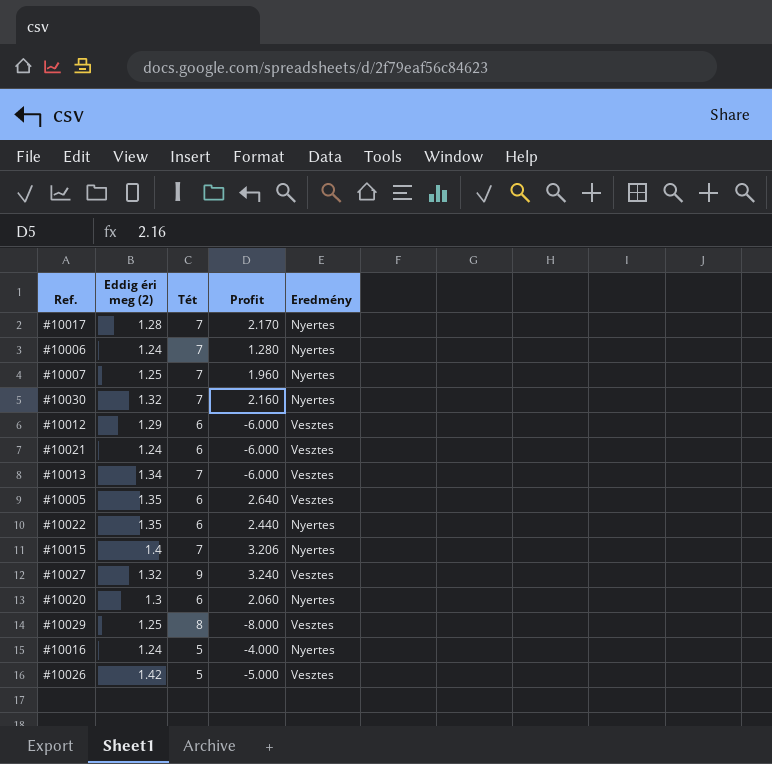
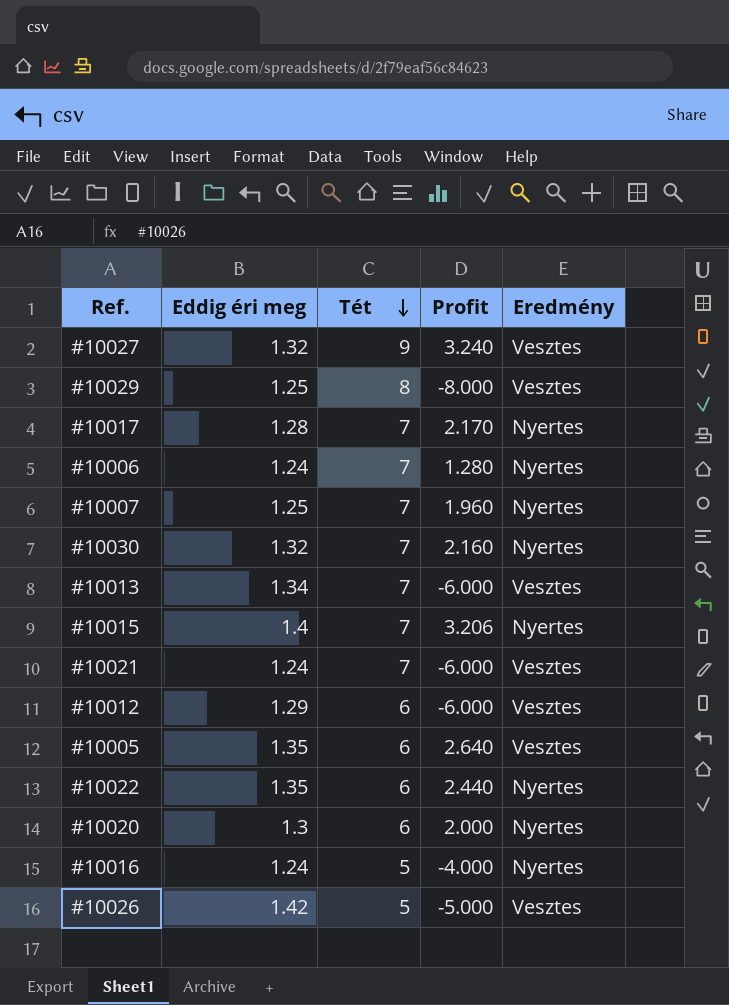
row order: none -> Tét descending
column name: Eddig éri meg (2) -> Eddig éri meg
#10021 | Tét: 6 -> 7
#10020 | Profit: 2.060 -> 2.000

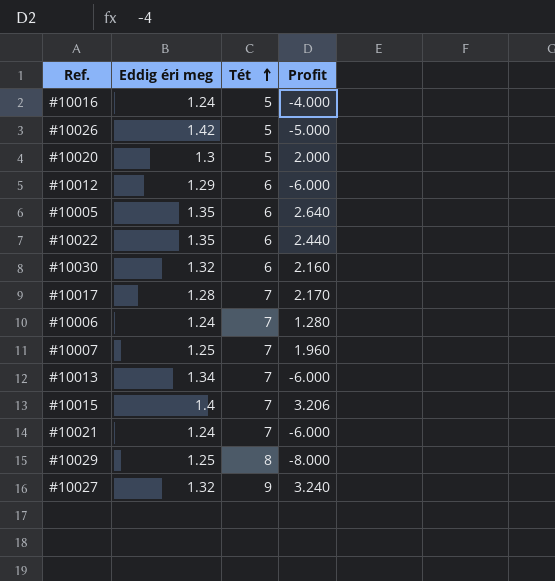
row order: Tét descending -> Tét ascending
column Eredmény | position: 5 -> none
#10020 | Tét: 6 -> 5
#10030 | Tét: 7 -> 6

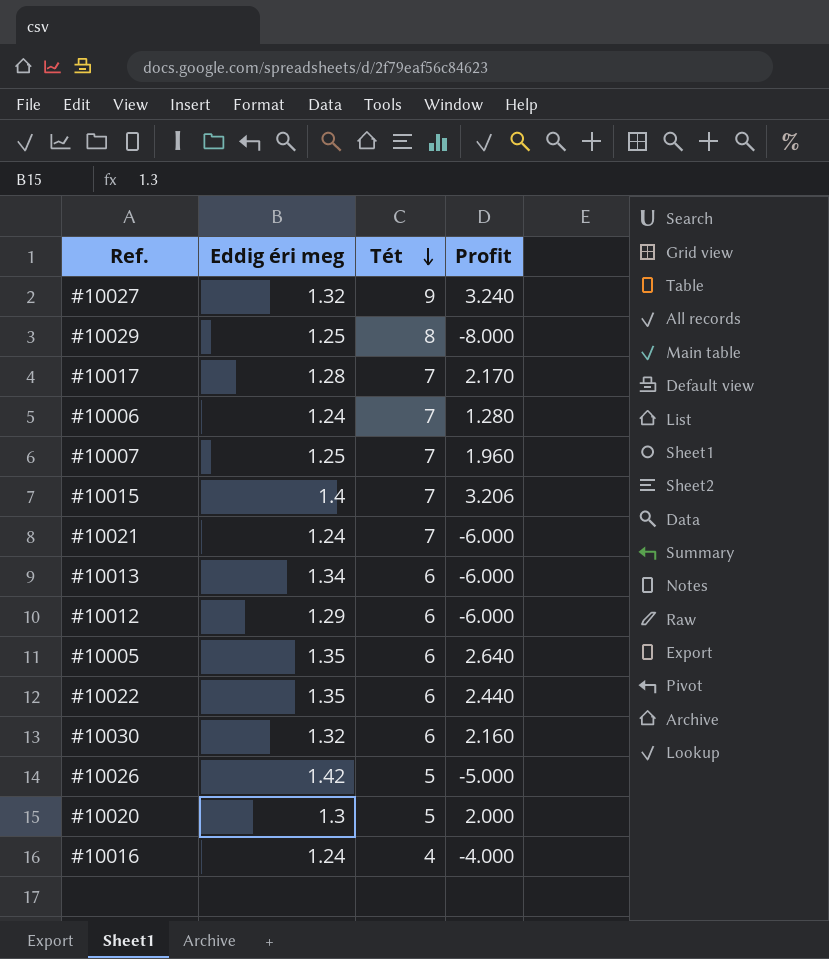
row order: Tét ascending -> Tét descending
#10013 | Tét: 7 -> 6
#10016 | Tét: 5 -> 4

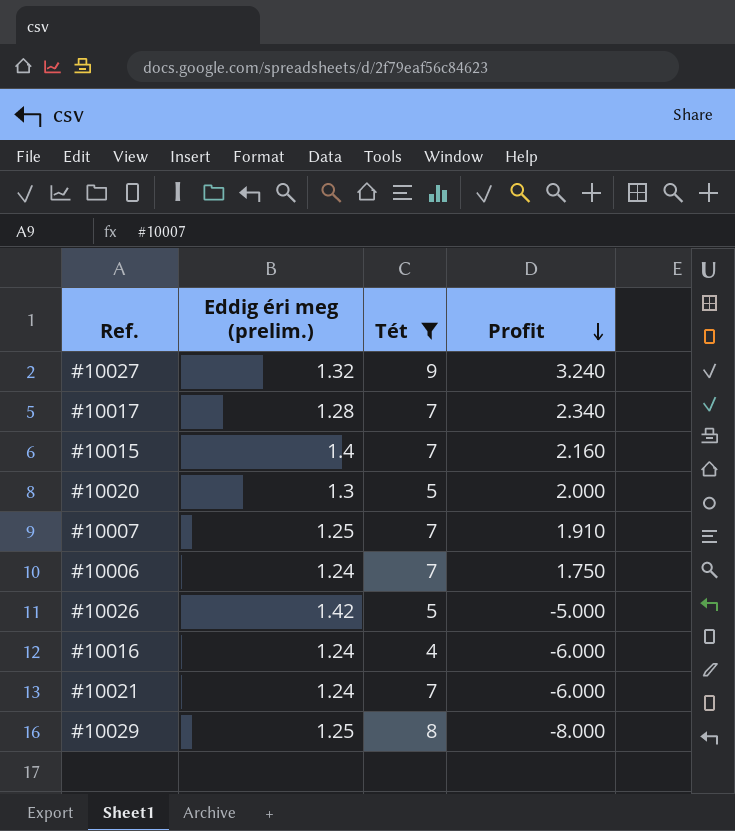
filter: none -> Tét != 6
row order: Tét descending -> Profit descending
column name: Eddig éri meg -> Eddig éri meg (prelim.)
#10017 | Profit: 2.170 -> 2.340
#10015 | Profit: 3.206 -> 2.160
#10007 | Profit: 1.960 -> 1.910
#10006 | Profit: 1.280 -> 1.750
#10016 | Profit: -4.000 -> -6.000

